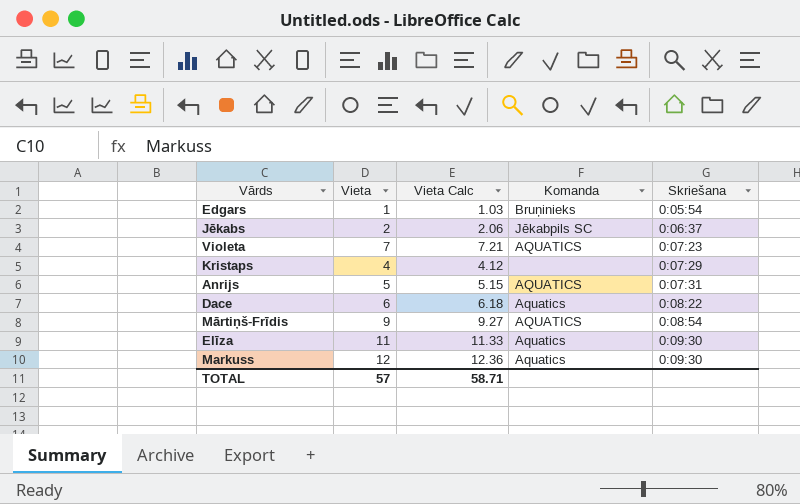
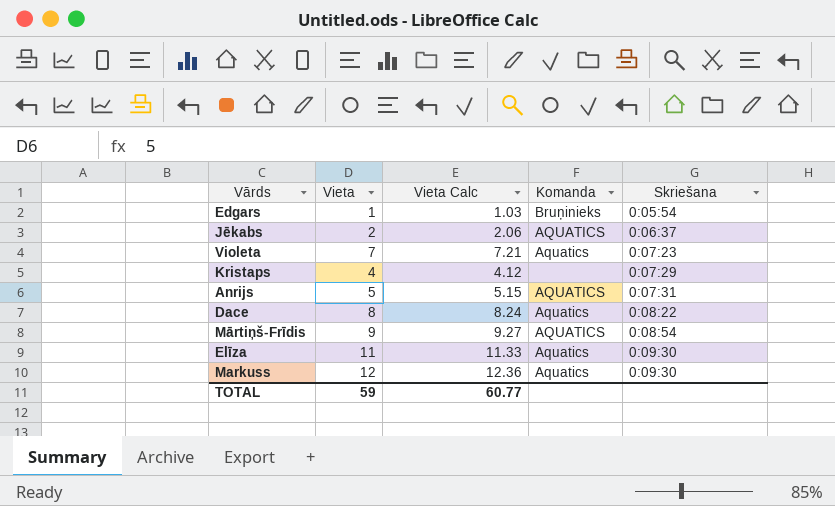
Jēkabs | Komanda: Jēkabpils SC -> AQUATICS
Violeta | Komanda: AQUATICS -> Aquatics
Dace | Vieta: 6 -> 8
Dace | Vieta Calc: 6.18 -> 8.24
TOTAL | Vieta: 57 -> 59
TOTAL | Vieta Calc: 58.71 -> 60.77

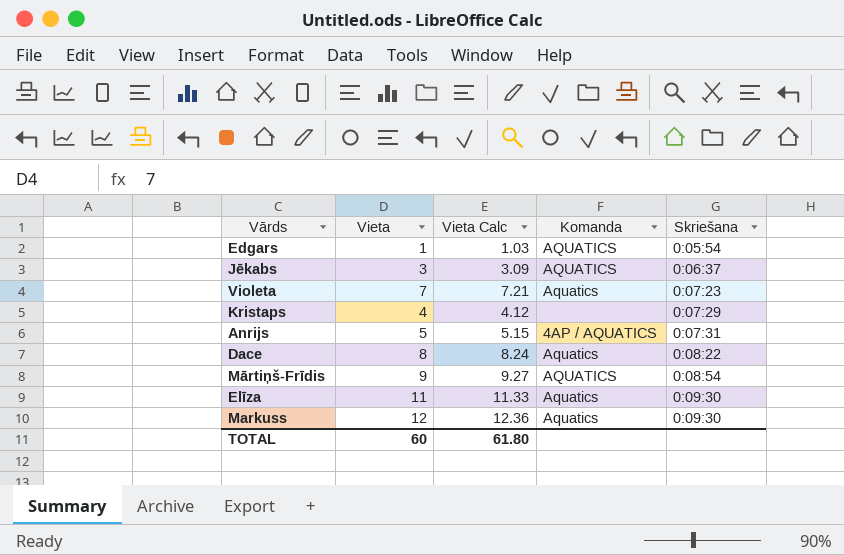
Edgars | Komanda: Bruņinieks -> AQUATICS
Jēkabs | Vieta: 2 -> 3
Jēkabs | Vieta Calc: 2.06 -> 3.09
Anrijs | Komanda: AQUATICS -> 4AP / AQUATICS
TOTAL | Vieta: 59 -> 60
TOTAL | Vieta Calc: 60.77 -> 61.80

